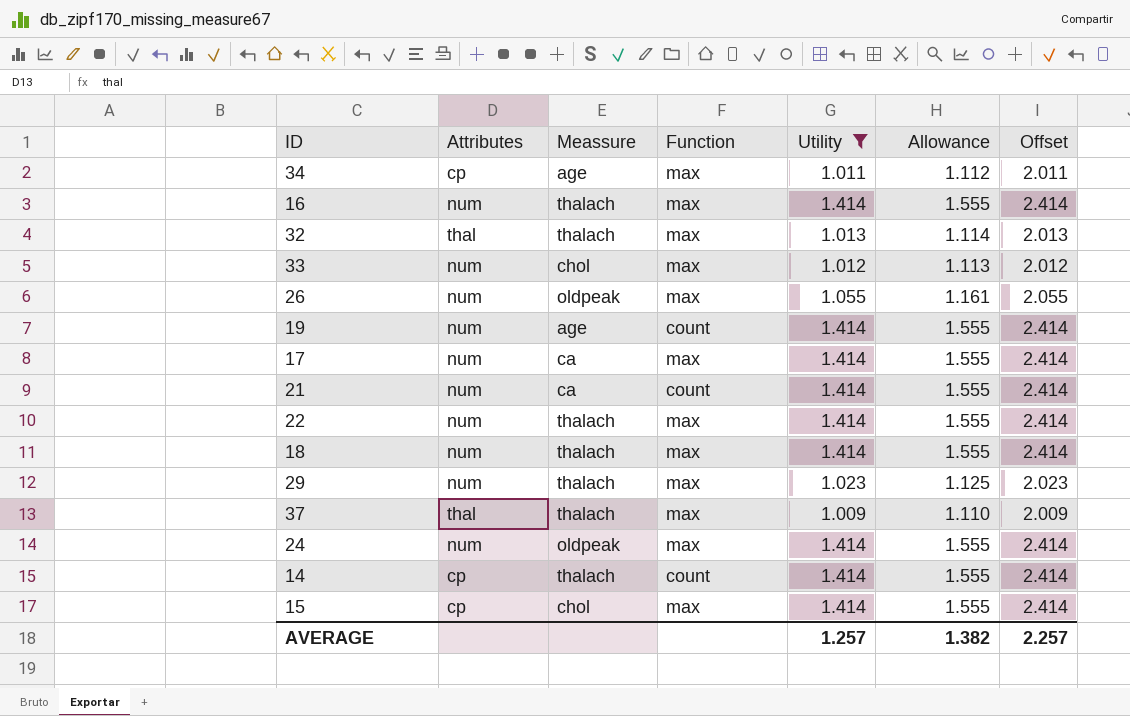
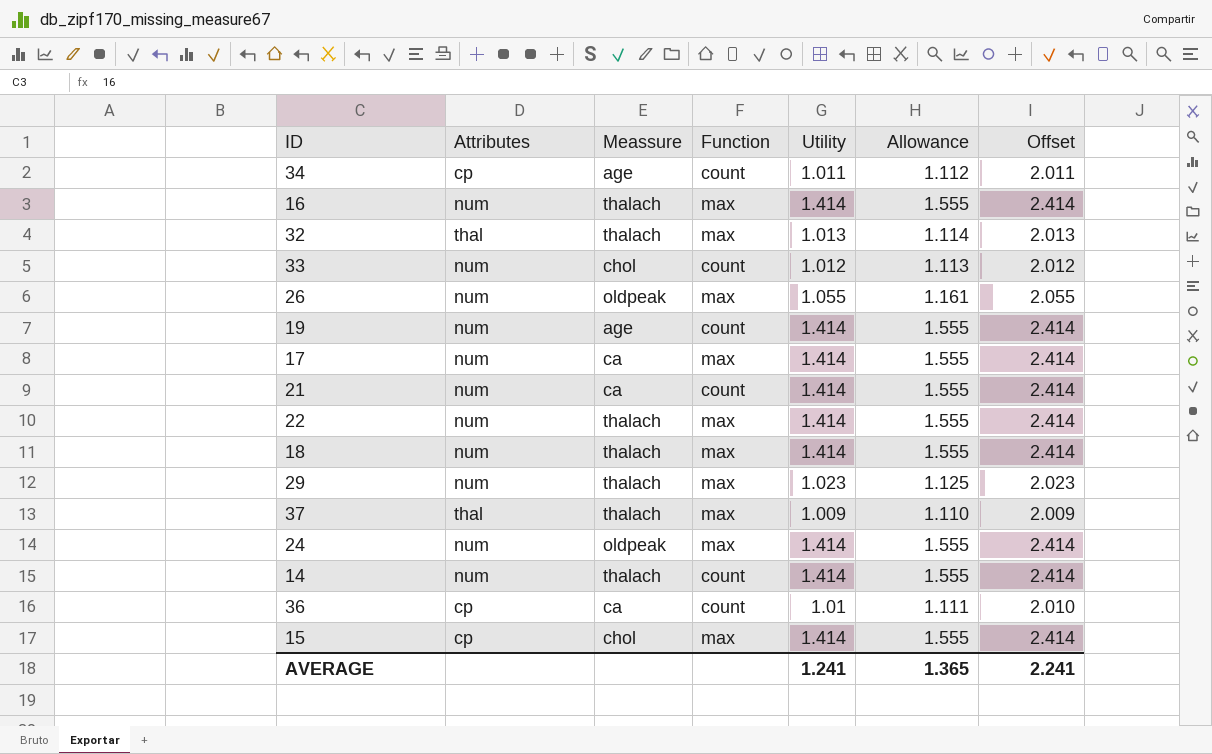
filter: Utility != 1.01 -> none
34 | Function: max -> count
33 | Function: max -> count
14 | Attributes: cp -> num
AVERAGE | Utility: 1.257 -> 1.241
AVERAGE | Allowance: 1.382 -> 1.365
AVERAGE | Offset: 2.257 -> 2.241

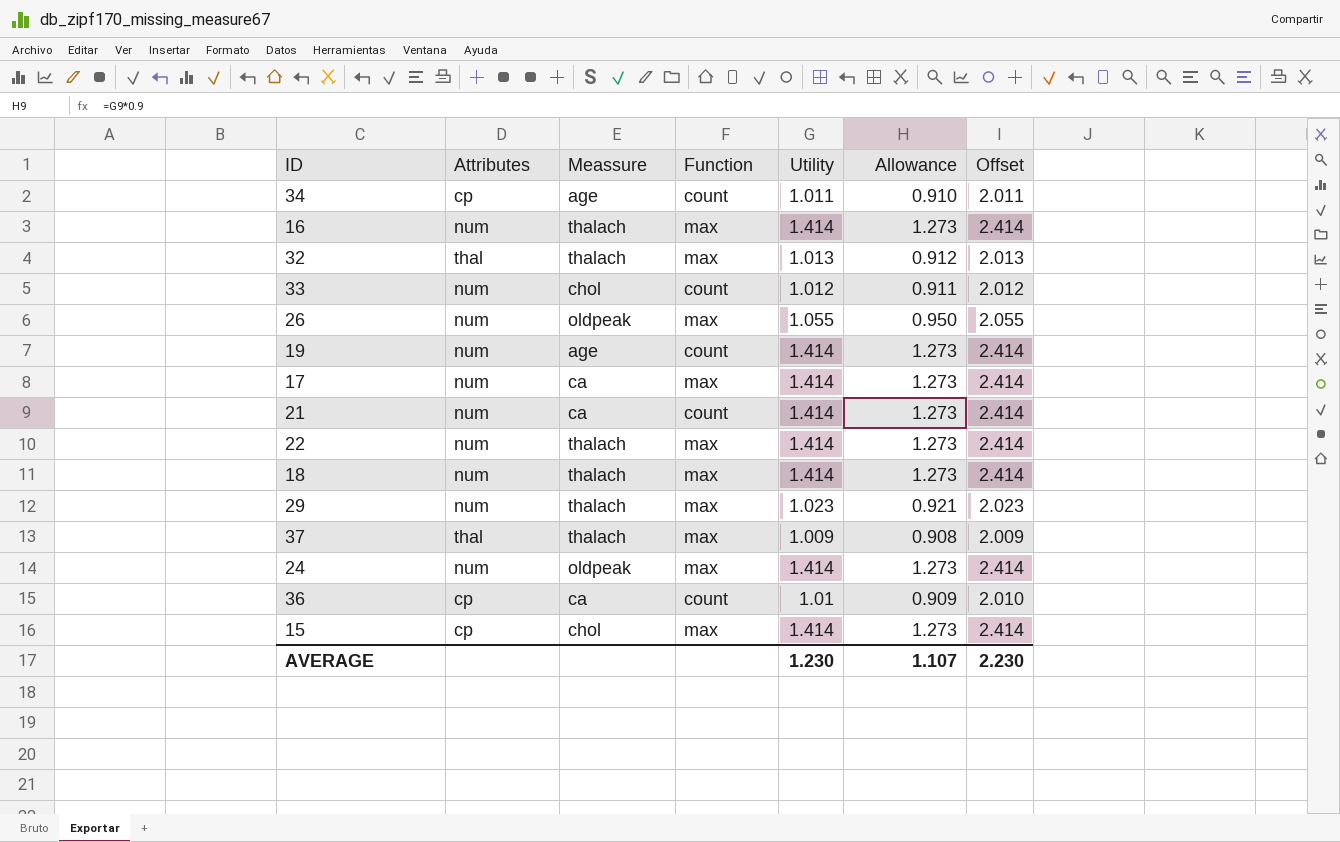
column Allowance | formula: [Utility] * 1.1 -> [Utility] * 0.9
row 14: num | thalach | count | 1.414 | 1.555 | 2.414 -> none
AVERAGE | Utility: 1.241 -> 1.230
AVERAGE | Allowance: 1.365 -> 1.107
AVERAGE | Offset: 2.241 -> 2.230

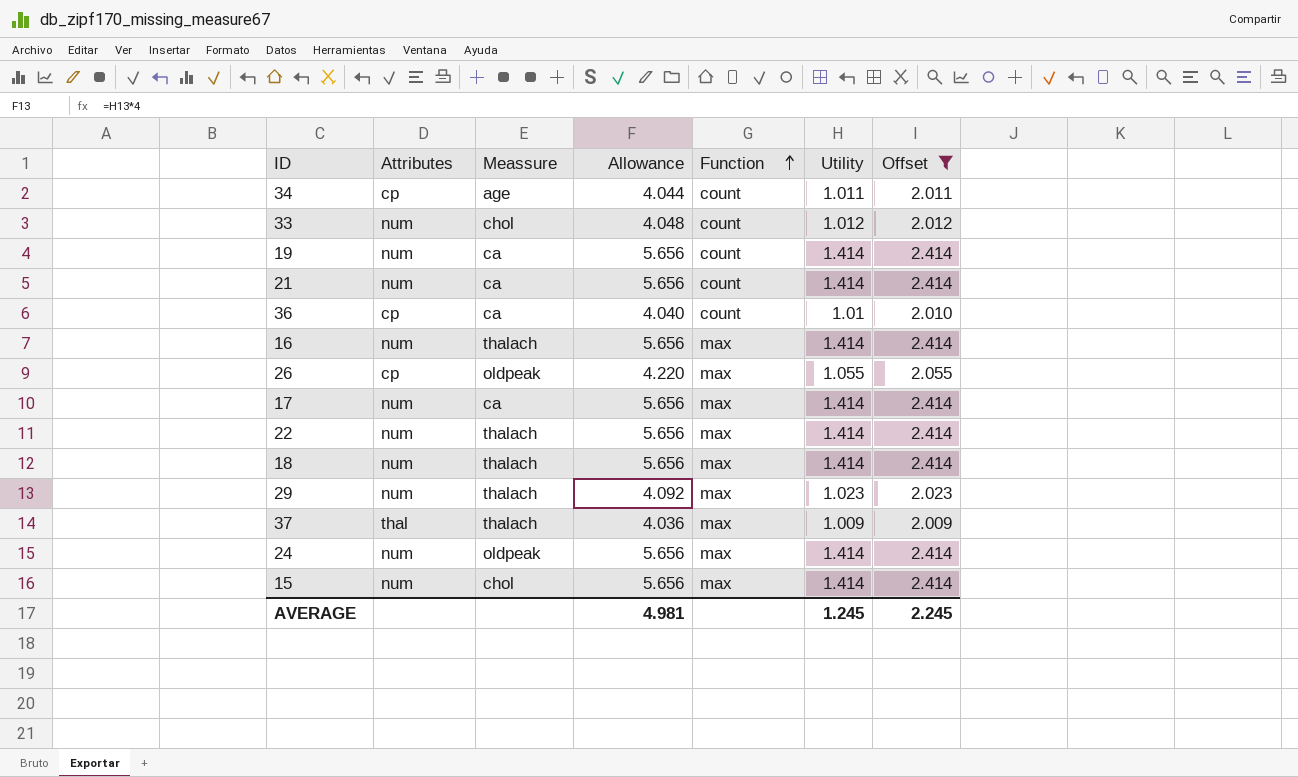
filter: none -> Offset != 2.013
row order: none -> Function ascending
column Allowance | formula: [Utility] * 0.9 -> [Utility] * 4
column Allowance | position: 6 -> 4
19 | Meassure: age -> ca
26 | Attributes: num -> cp
15 | Attributes: cp -> num
AVERAGE | Allowance: 1.107 -> 4.981
AVERAGE | Utility: 1.230 -> 1.245
AVERAGE | Offset: 2.230 -> 2.245

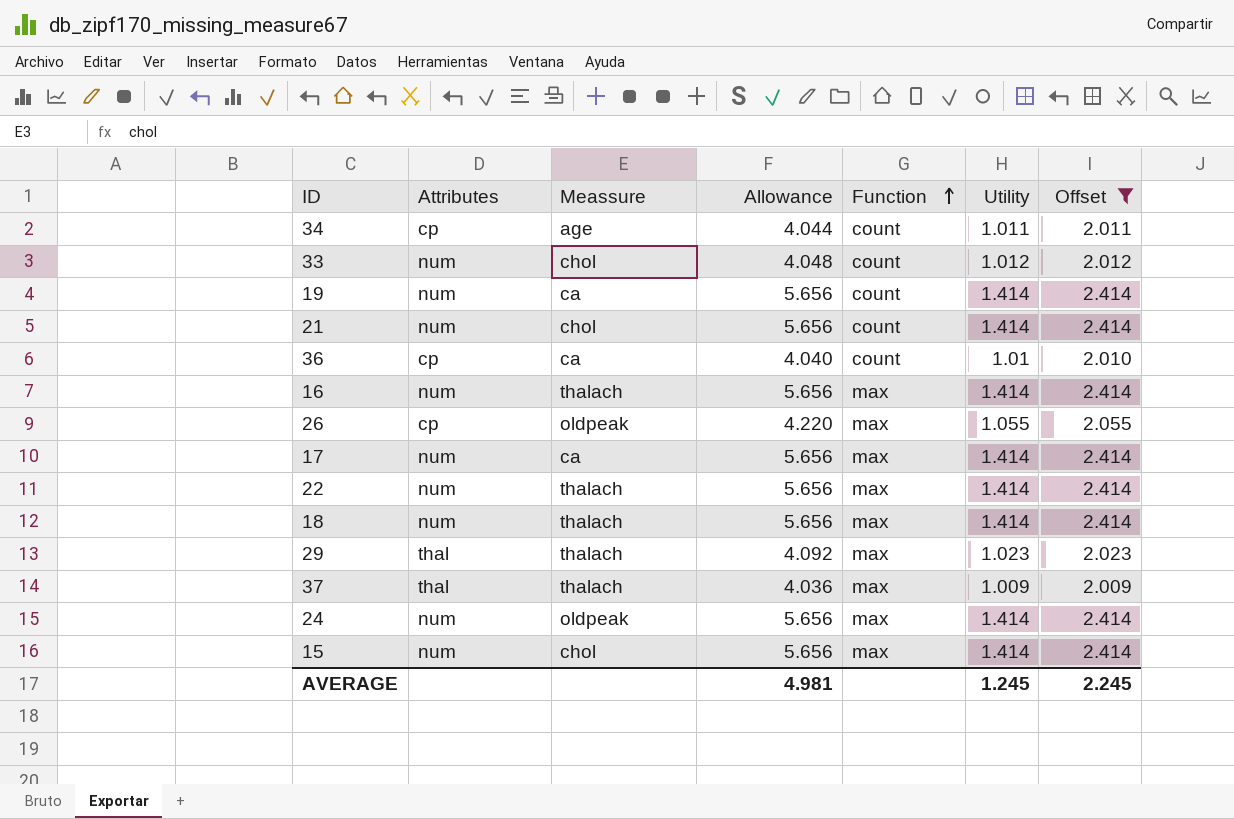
21 | Meassure: ca -> chol
29 | Attributes: num -> thal

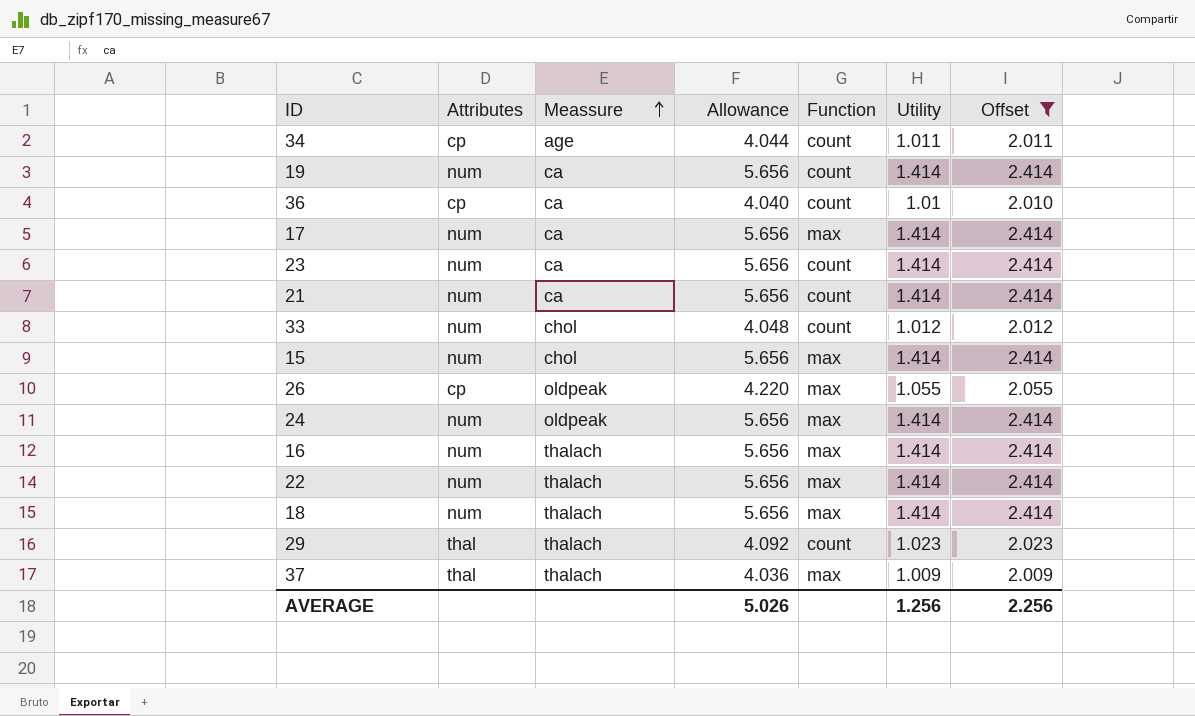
row order: Function ascending -> Meassure ascending
row 23: none -> num | ca | 5.656 | count | 1.414 | 2.414
21 | Meassure: chol -> ca
29 | Function: max -> count
AVERAGE | Allowance: 4.981 -> 5.026
AVERAGE | Utility: 1.245 -> 1.256
AVERAGE | Offset: 2.245 -> 2.256

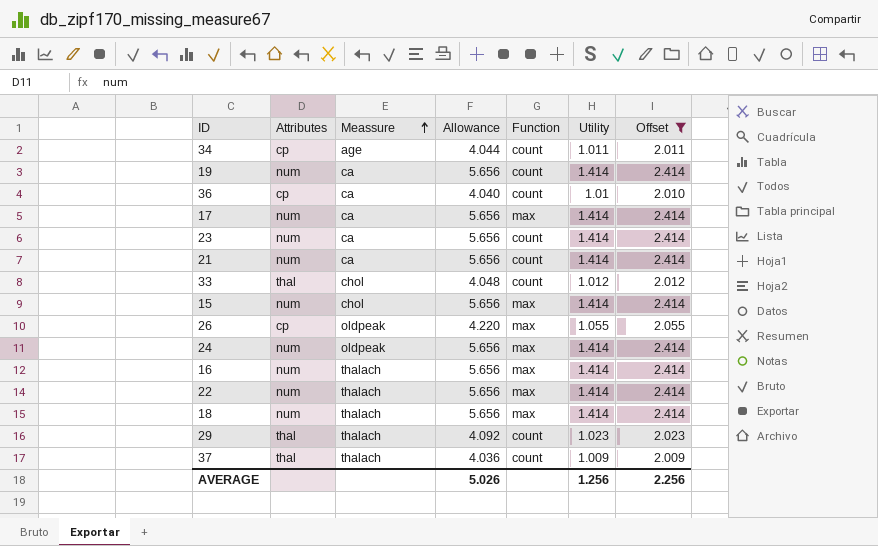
33 | Attributes: num -> thal
37 | Function: max -> count

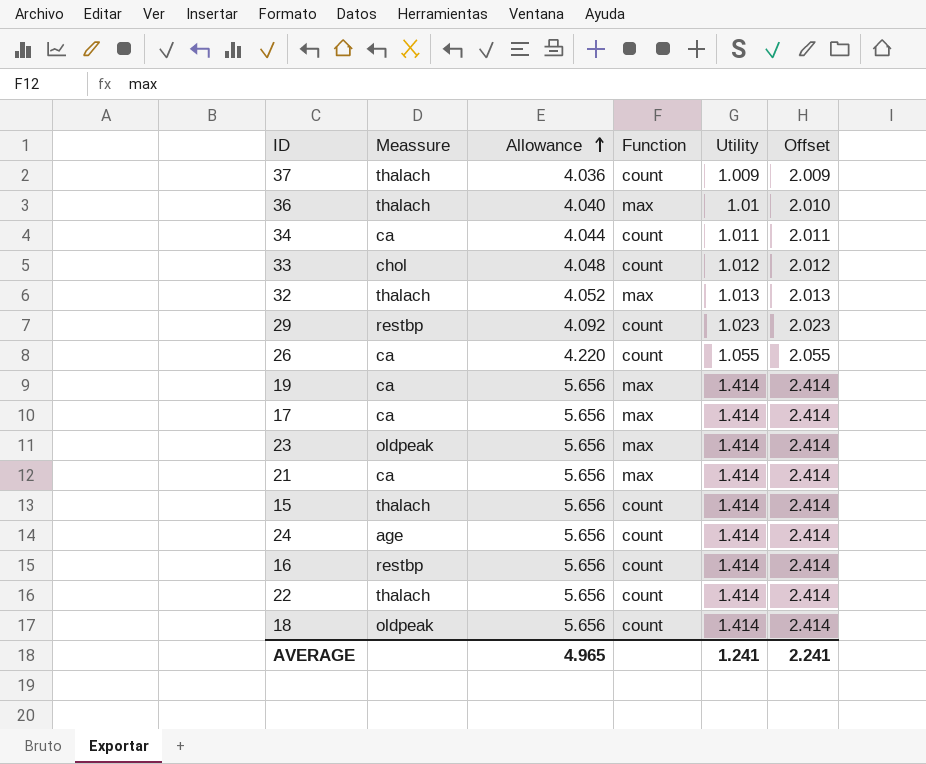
filter: Offset != 2.013 -> none
row order: Meassure ascending -> Allowance ascending
column Attributes | position: 2 -> none
36 | Meassure: ca -> thalach
36 | Function: count -> max
34 | Meassure: age -> ca
29 | Meassure: thalach -> restbp
26 | Meassure: oldpeak -> ca
26 | Function: max -> count
19 | Function: count -> max
23 | Meassure: ca -> oldpeak
23 | Function: count -> max
21 | Function: count -> max
15 | Meassure: chol -> thalach
15 | Function: max -> count
24 | Meassure: oldpeak -> age
24 | Function: max -> count
16 | Meassure: thalach -> restbp
16 | Function: max -> count
22 | Function: max -> count
18 | Meassure: thalach -> oldpeak
18 | Function: max -> count
AVERAGE | Allowance: 5.026 -> 4.965
AVERAGE | Utility: 1.256 -> 1.241
AVERAGE | Offset: 2.256 -> 2.241

